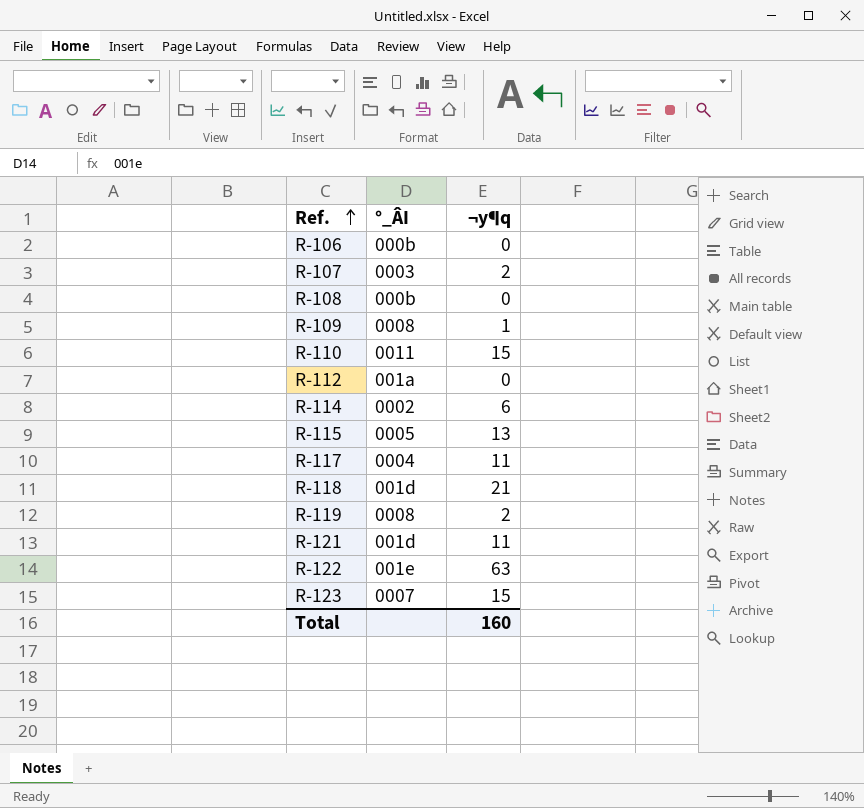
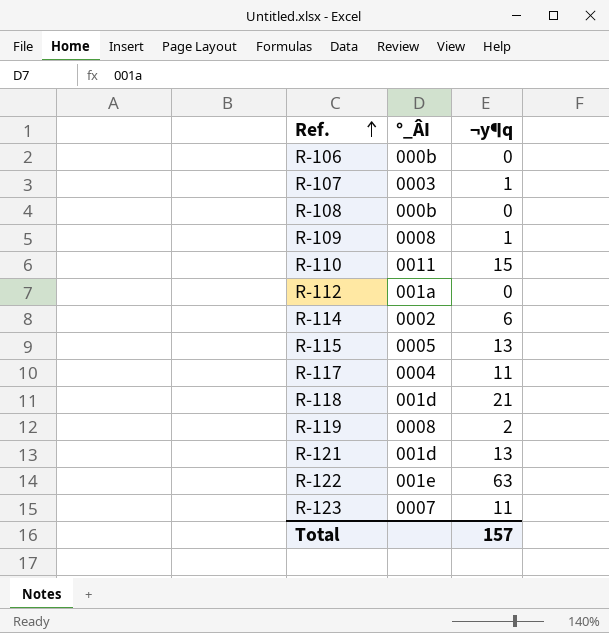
R-107 | ¬y¶q: 2 -> 1
R-121 | ¬y¶q: 11 -> 13
R-123 | ¬y¶q: 15 -> 11
Total | ¬y¶q: 160 -> 157

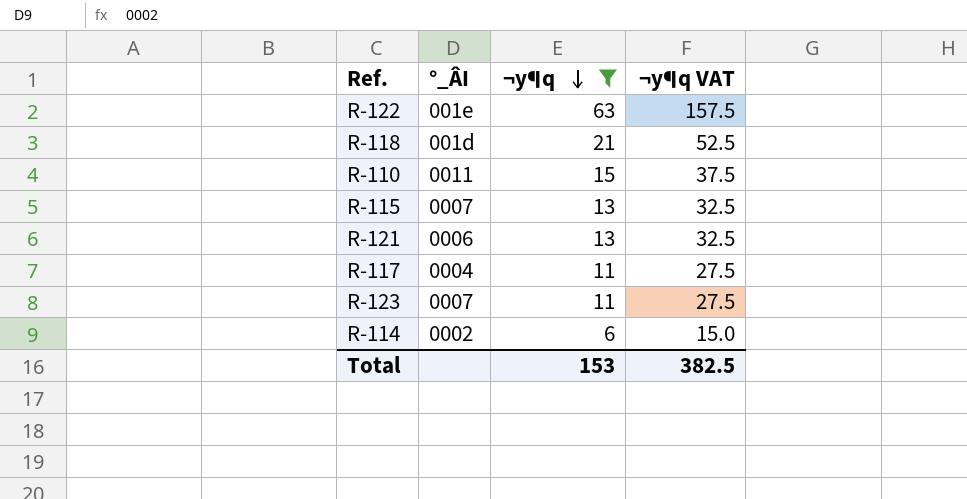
filter: none -> ¬y¶q >= 6
row order: Ref. ascending -> ¬y¶q descending
column ¬y¶q VAT | formula: none -> [¬y¶q] * 2.5
R-115 | °_ÂI: 0005 -> 0007
R-121 | °_ÂI: 001d -> 0006
Total | ¬y¶q: 157 -> 153

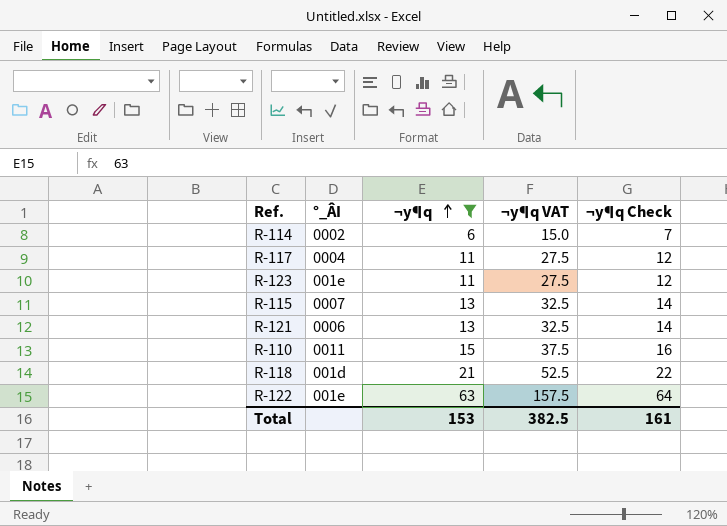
row order: ¬y¶q descending -> ¬y¶q ascending
column ¬y¶q Check | formula: none -> [¬y¶q] + 1
R-123 | °_ÂI: 0007 -> 001e

